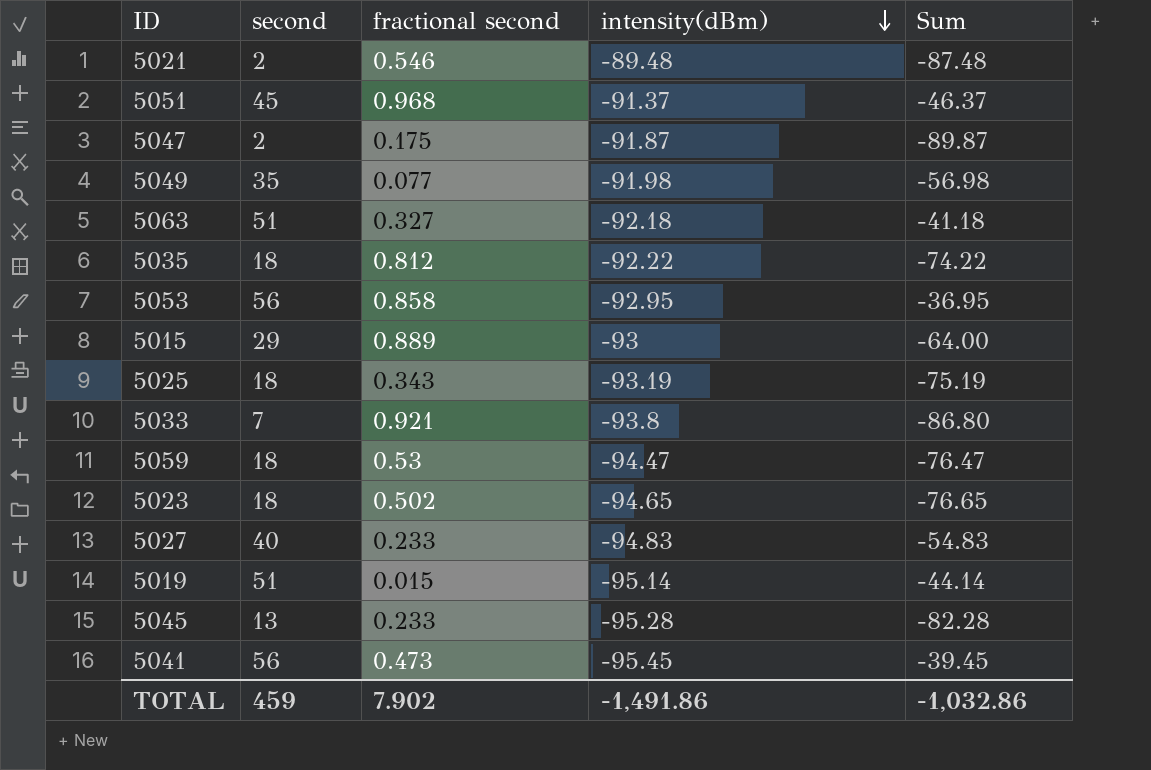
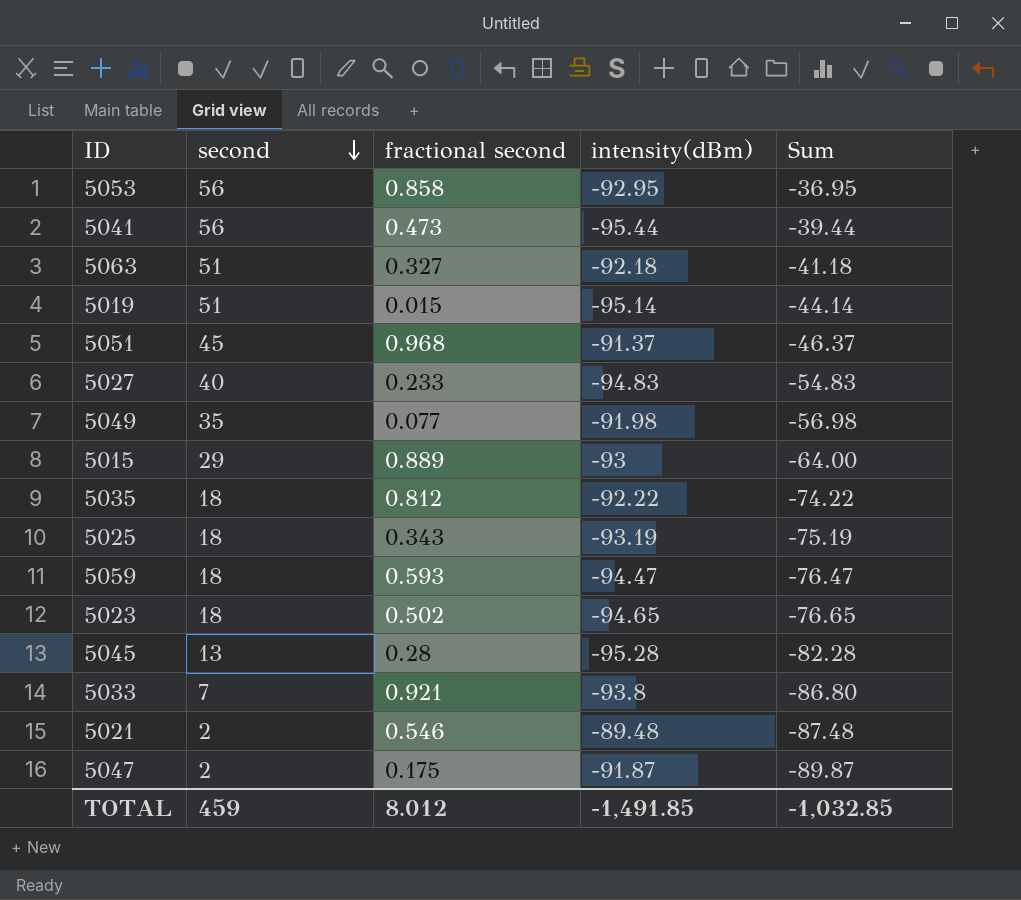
row order: intensity(dBm) descending -> second descending
5041 | intensity(dBm): -95.45 -> -95.44
5041 | Sum: -39.45 -> -39.44
5059 | fractional second: 0.53 -> 0.593
5045 | fractional second: 0.233 -> 0.28
TOTAL | fractional second: 7.902 -> 8.012
TOTAL | intensity(dBm): -1,491.86 -> -1,491.85
TOTAL | Sum: -1,032.86 -> -1,032.85

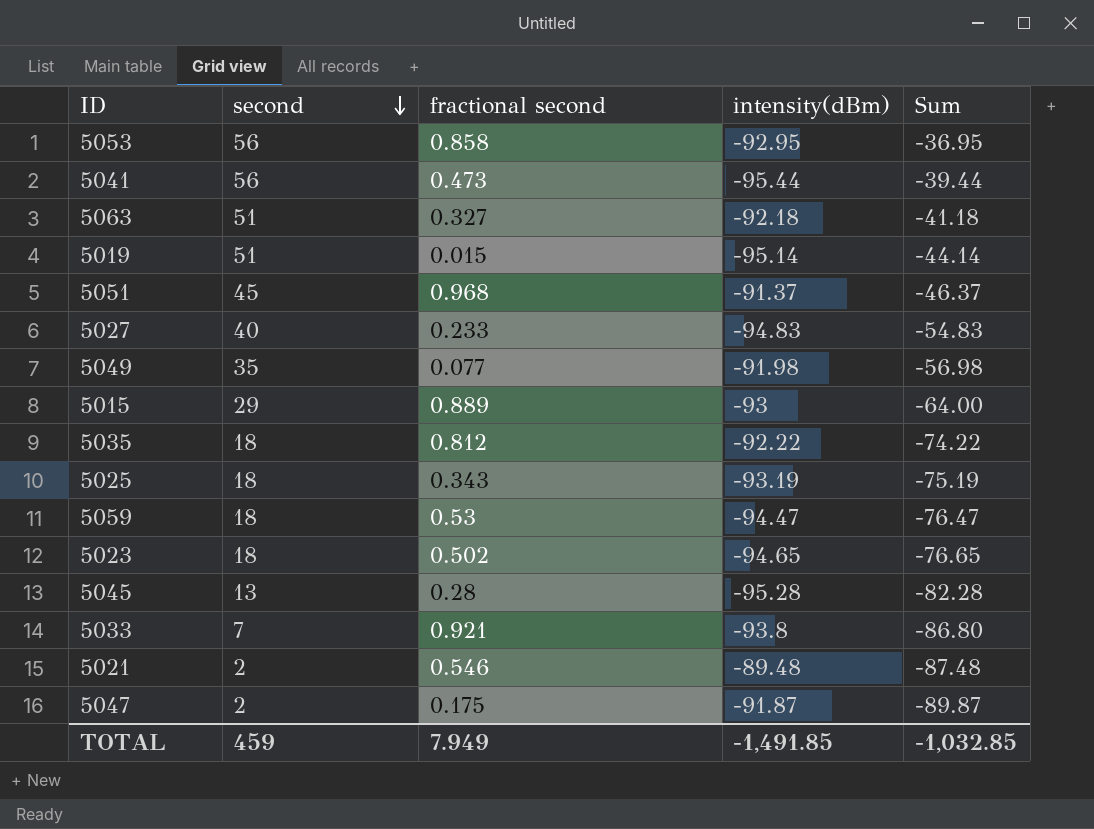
5059 | fractional second: 0.593 -> 0.53
TOTAL | fractional second: 8.012 -> 7.949

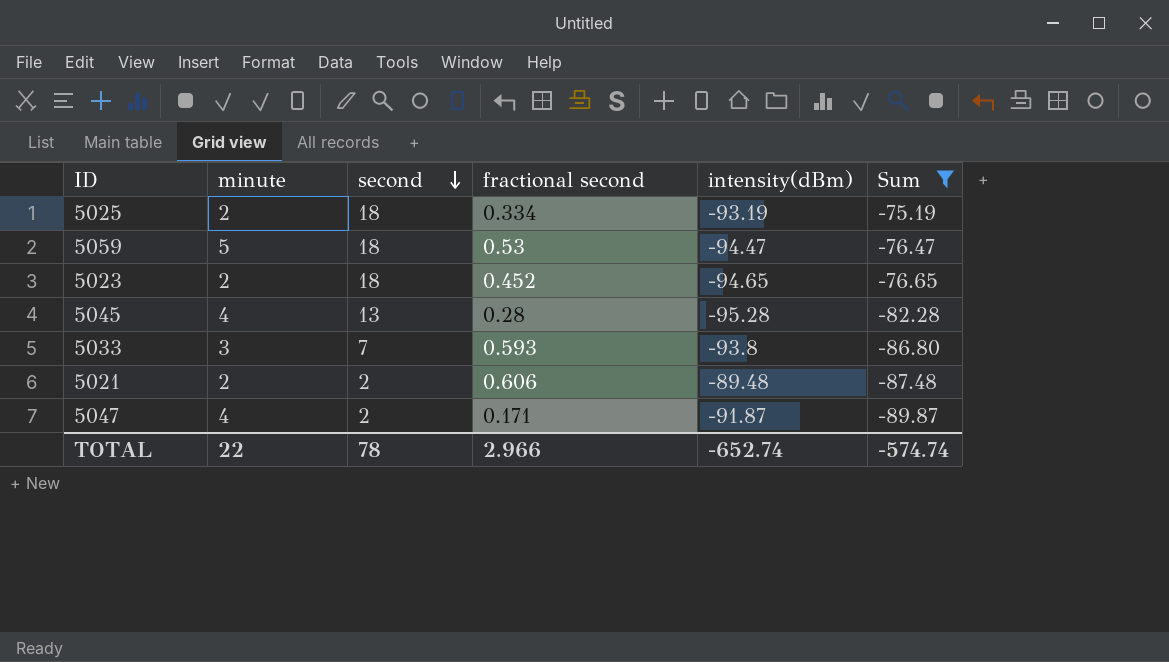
filter: none -> Sum <= -75.19
column minute | position: none -> 2
5025 | fractional second: 0.343 -> 0.334
5023 | fractional second: 0.502 -> 0.452
5033 | fractional second: 0.921 -> 0.593
5021 | fractional second: 0.546 -> 0.606
5047 | fractional second: 0.175 -> 0.171
TOTAL | second: 459 -> 78
TOTAL | fractional second: 7.949 -> 2.966
TOTAL | intensity(dBm): -1,491.85 -> -652.74
TOTAL | Sum: -1,032.85 -> -574.74

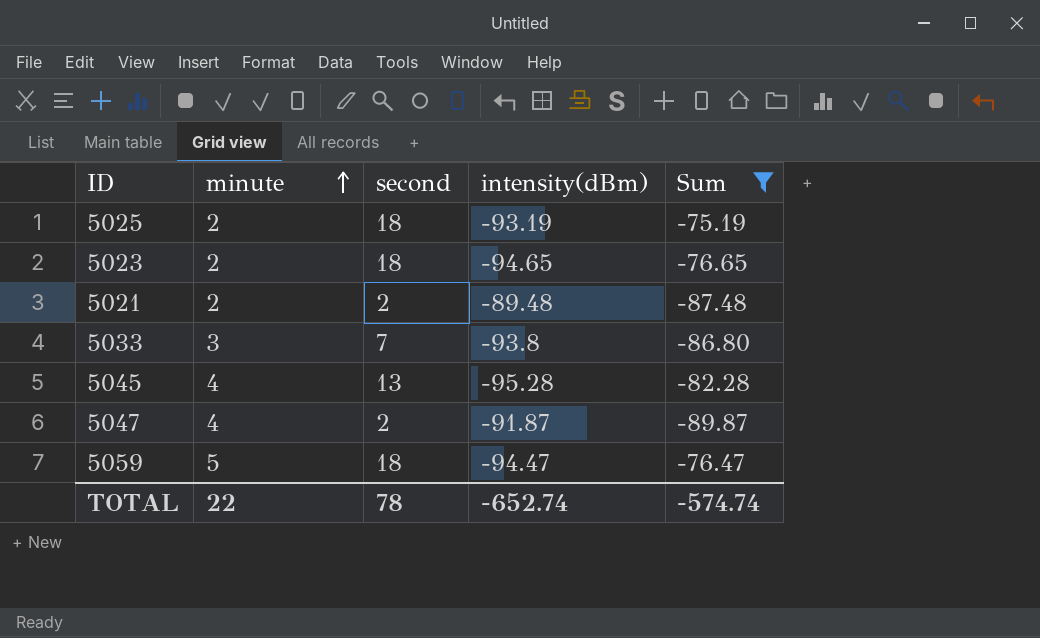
row order: second descending -> minute ascending
column fractional second | position: 4 -> none

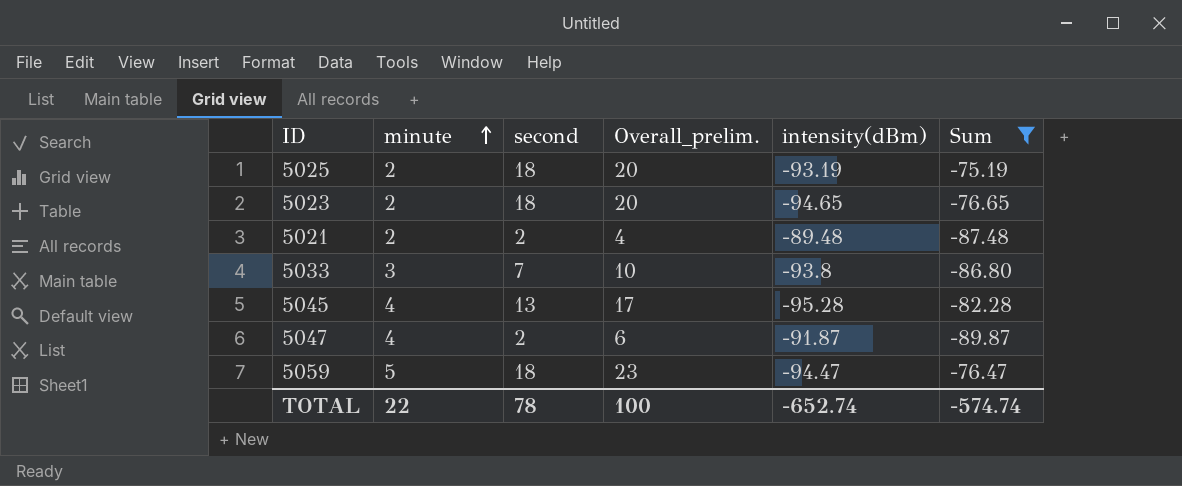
column Overall_prelim. | formula: none -> [minute] + [second]

